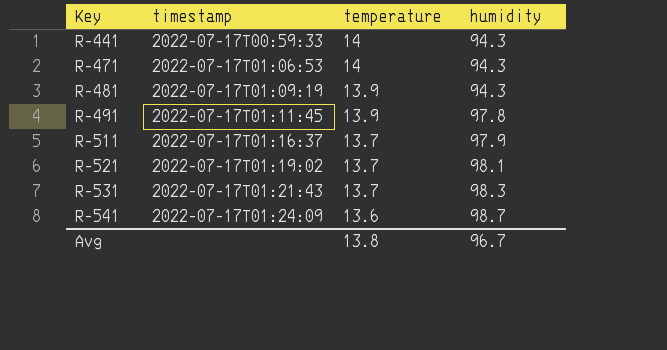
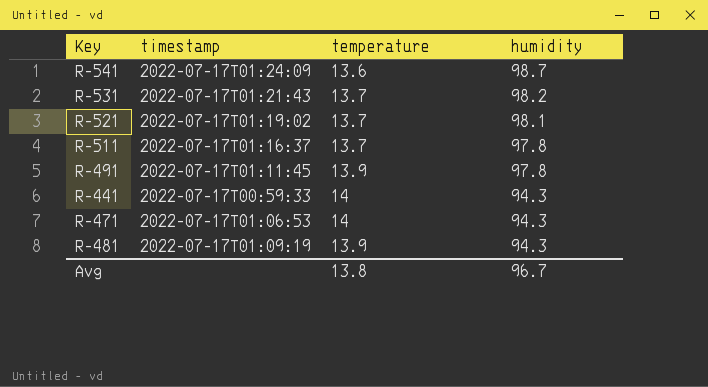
row order: Key ascending -> humidity descending
R-531 | humidity: 98.3 -> 98.2
R-511 | humidity: 97.9 -> 97.8

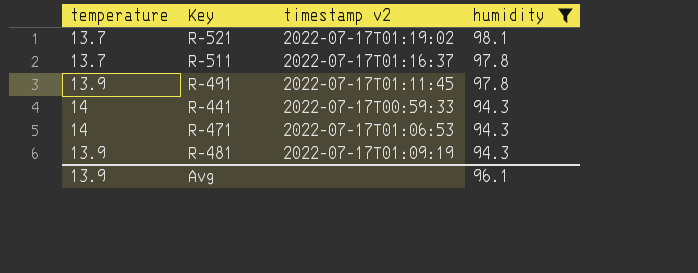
filter: none -> humidity <= 98.1
column temperature | position: 3 -> 1
column name: timestamp -> timestamp v2
Avg | temperature: 13.8 -> 13.9
Avg | humidity: 96.7 -> 96.1

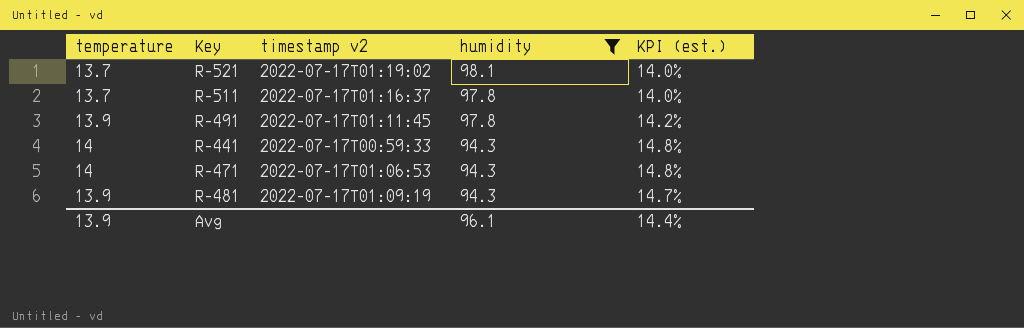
column KPI (est.) | formula: none -> [temperature] / [humidity]

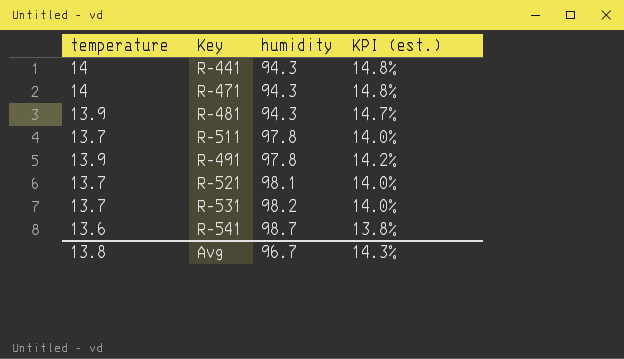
filter: humidity <= 98.1 -> none
row order: humidity descending -> humidity ascending
column timestamp v2 | position: 3 -> none
Avg | temperature: 13.9 -> 13.8
Avg | humidity: 96.1 -> 96.7
Avg | KPI (est.): 14.4% -> 14.3%

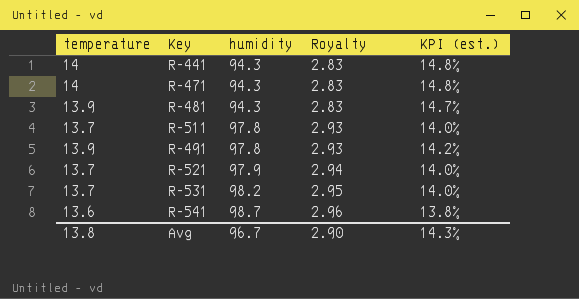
column Royalty | formula: none -> [humidity] * 0.03
R-521 | humidity: 98.1 -> 97.9

